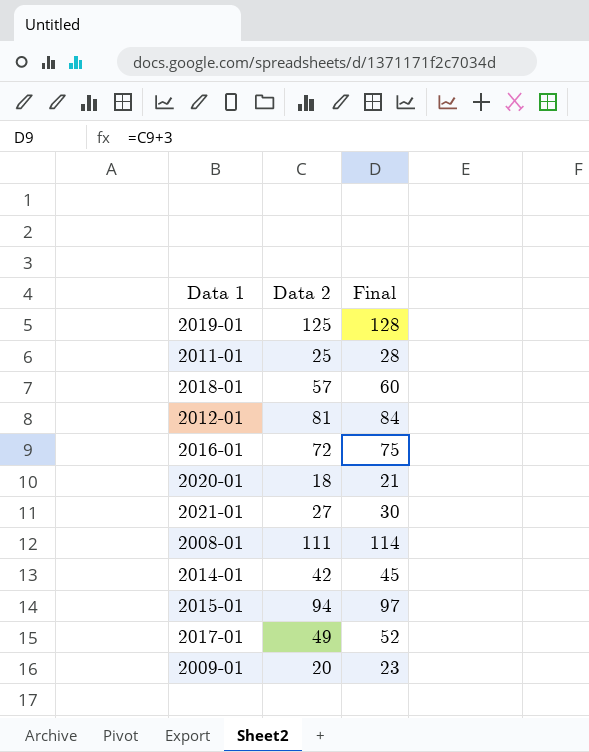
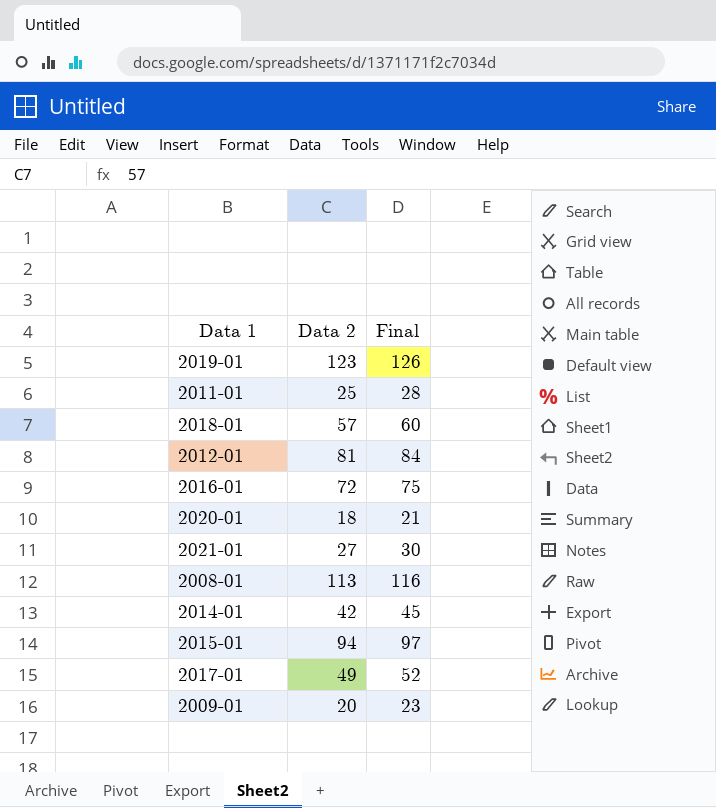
2019-01 | Data 2: 125 -> 123
2019-01 | Final: 128 -> 126
2008-01 | Data 2: 111 -> 113
2008-01 | Final: 114 -> 116

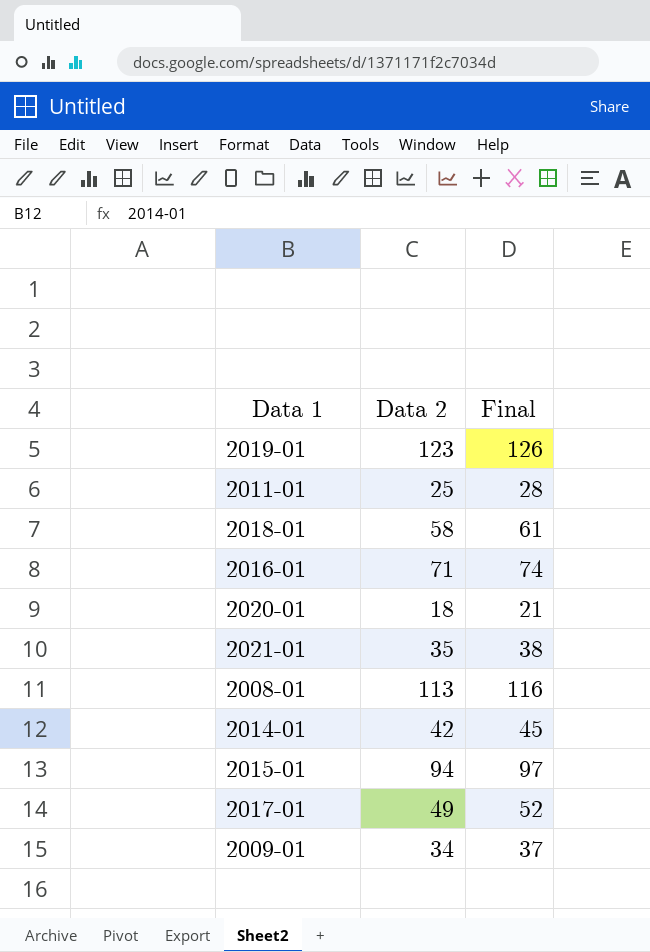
row 2012-01: 81 | 84 -> none
2018-01 | Data 2: 57 -> 58
2018-01 | Final: 60 -> 61
2016-01 | Data 2: 72 -> 71
2016-01 | Final: 75 -> 74
2021-01 | Data 2: 27 -> 35
2021-01 | Final: 30 -> 38
2009-01 | Data 2: 20 -> 34
2009-01 | Final: 23 -> 37

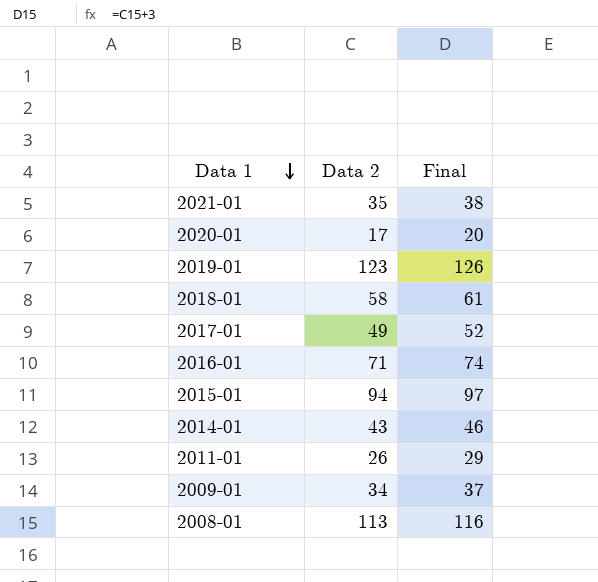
row order: none -> Data 1 descending
2020-01 | Data 2: 18 -> 17
2020-01 | Final: 21 -> 20
2014-01 | Data 2: 42 -> 43
2014-01 | Final: 45 -> 46
2011-01 | Data 2: 25 -> 26
2011-01 | Final: 28 -> 29

